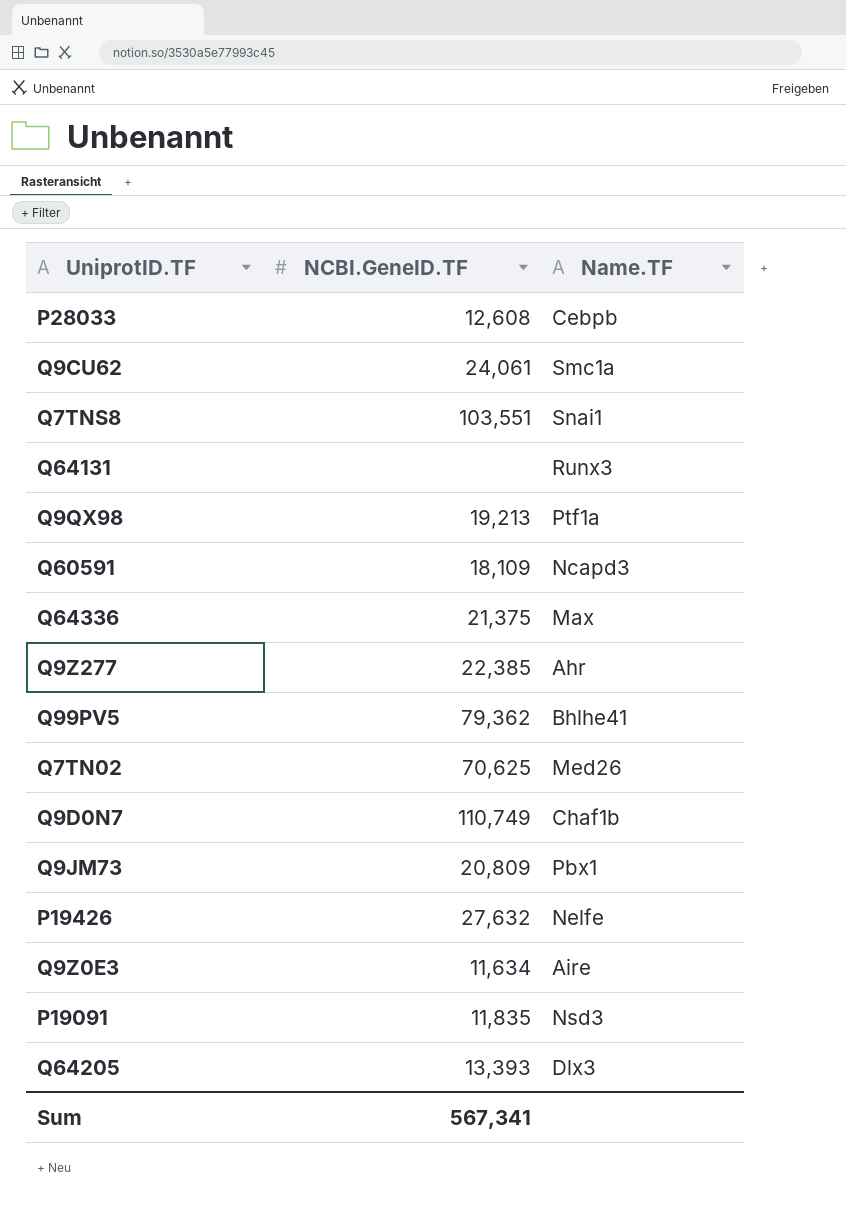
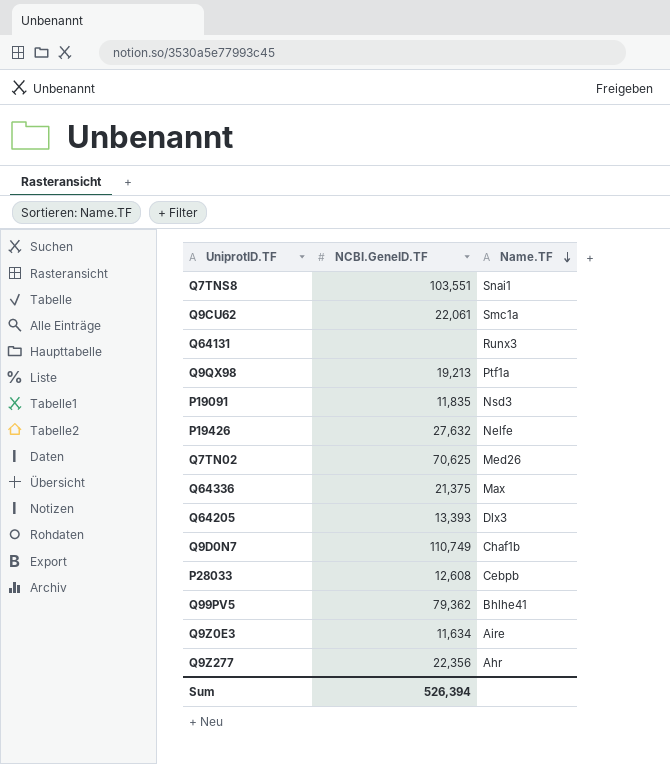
row order: none -> Name.TF descending
row Q60591: 18,109 | Ncapd3 -> none
row Q9JM73: 20,809 | Pbx1 -> none
Q9CU62 | NCBI.GeneID.TF: 24,061 -> 22,061
Q9Z277 | NCBI.GeneID.TF: 22,385 -> 22,356
Sum | NCBI.GeneID.TF: 567,341 -> 526,394

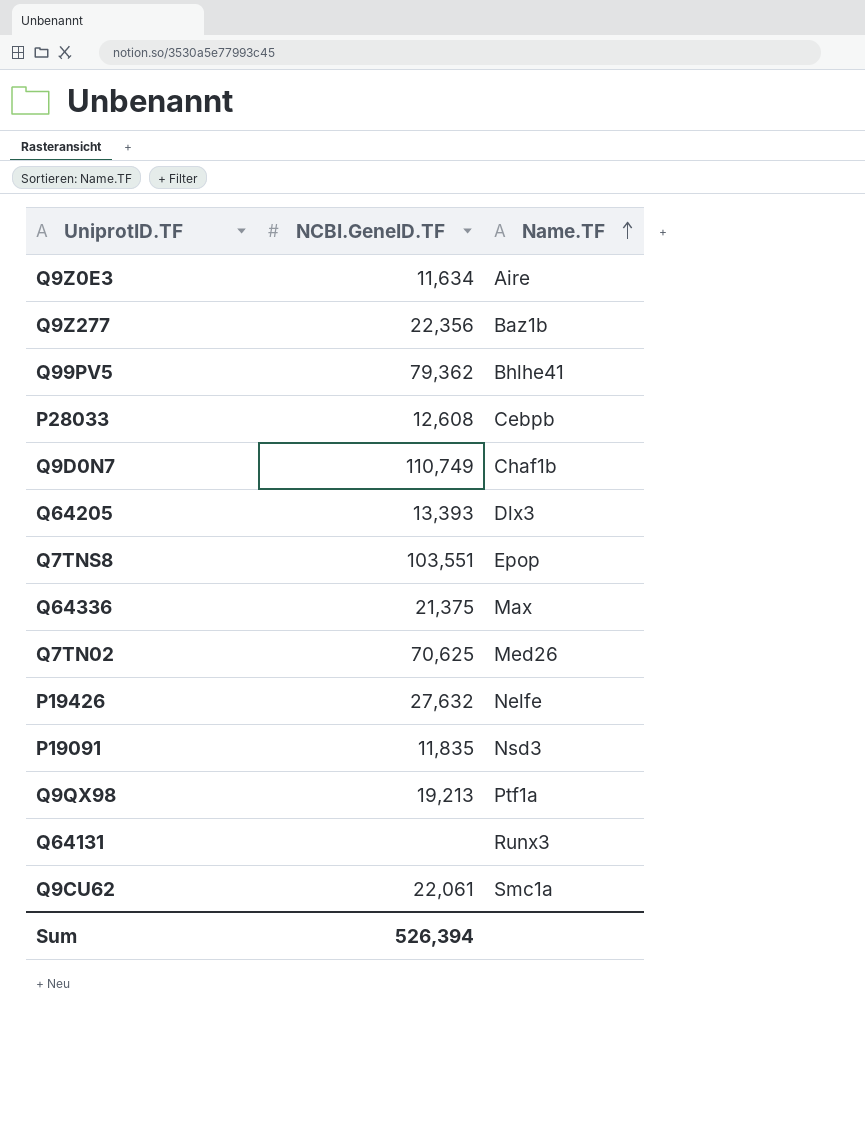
row order: Name.TF descending -> Name.TF ascending
Q9Z277 | Name.TF: Ahr -> Baz1b
Q7TNS8 | Name.TF: Snai1 -> Epop

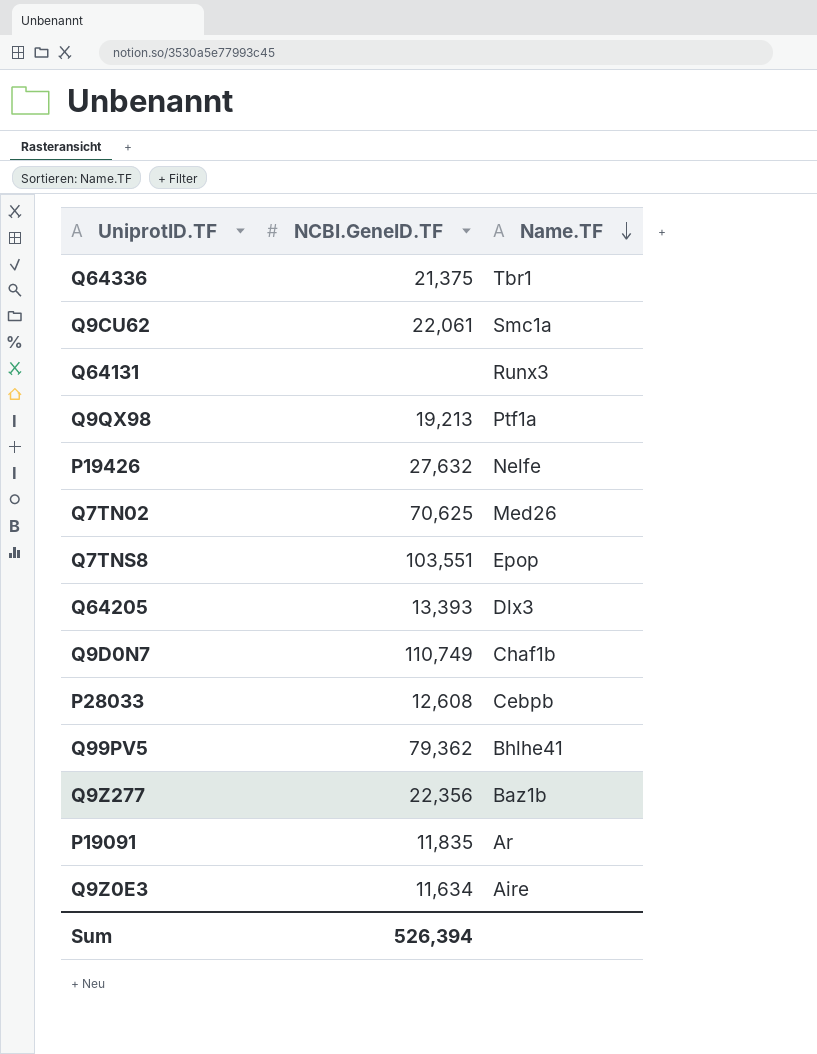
row order: Name.TF ascending -> Name.TF descending
Q64336 | Name.TF: Max -> Tbr1
P19091 | Name.TF: Nsd3 -> Ar

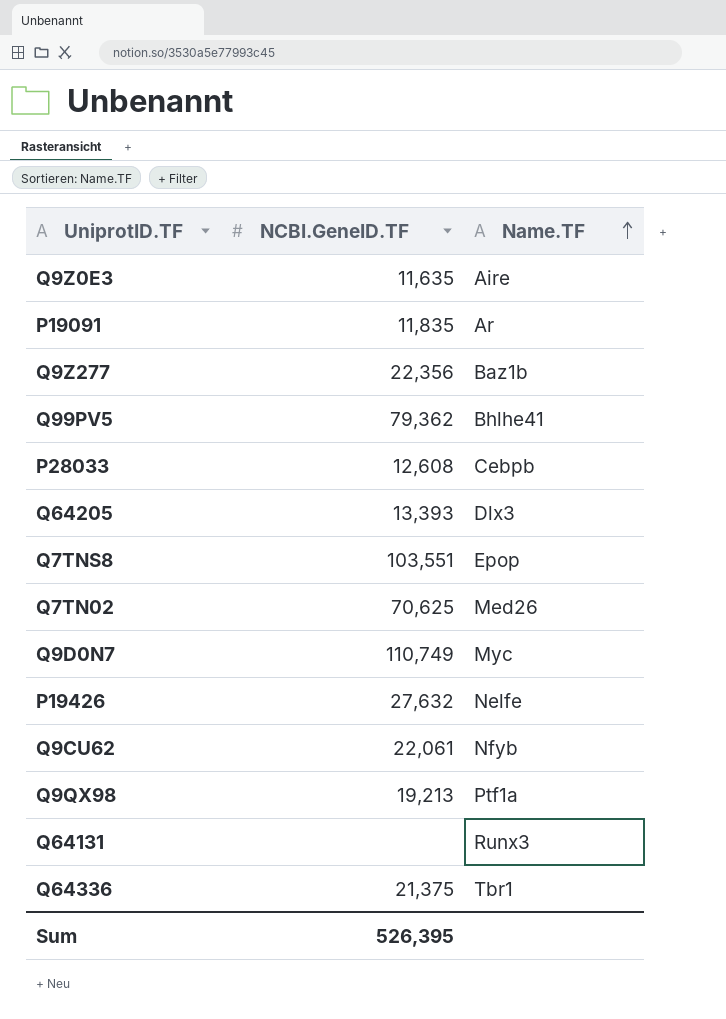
row order: Name.TF descending -> Name.TF ascending
Q9Z0E3 | NCBI.GeneID.TF: 11,634 -> 11,635
Q9D0N7 | Name.TF: Chaf1b -> Myc
Q9CU62 | Name.TF: Smc1a -> Nfyb
Sum | NCBI.GeneID.TF: 526,394 -> 526,395

